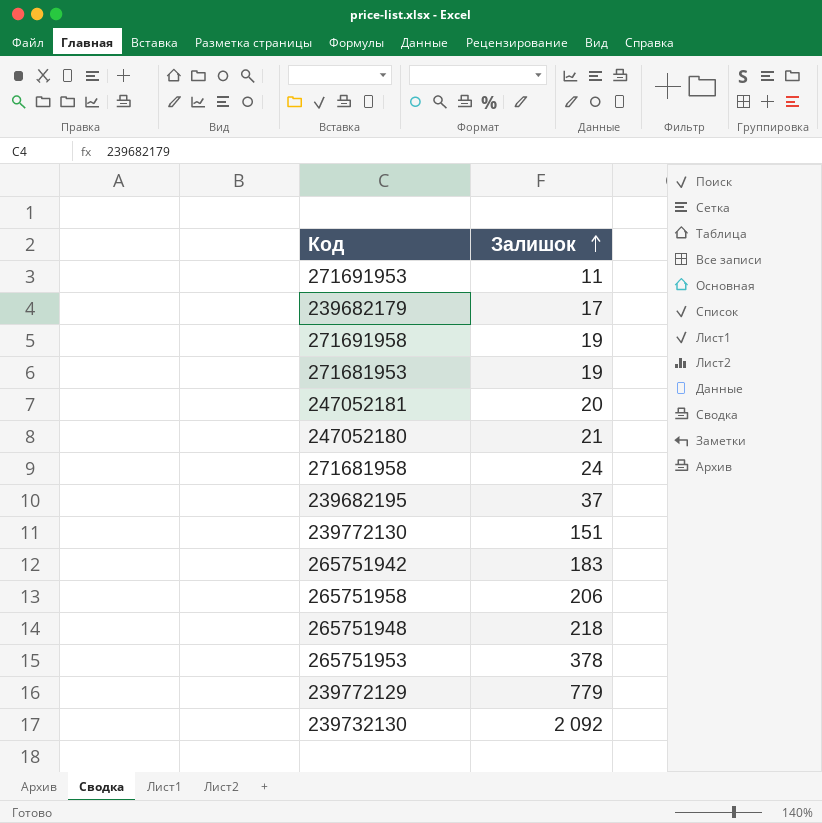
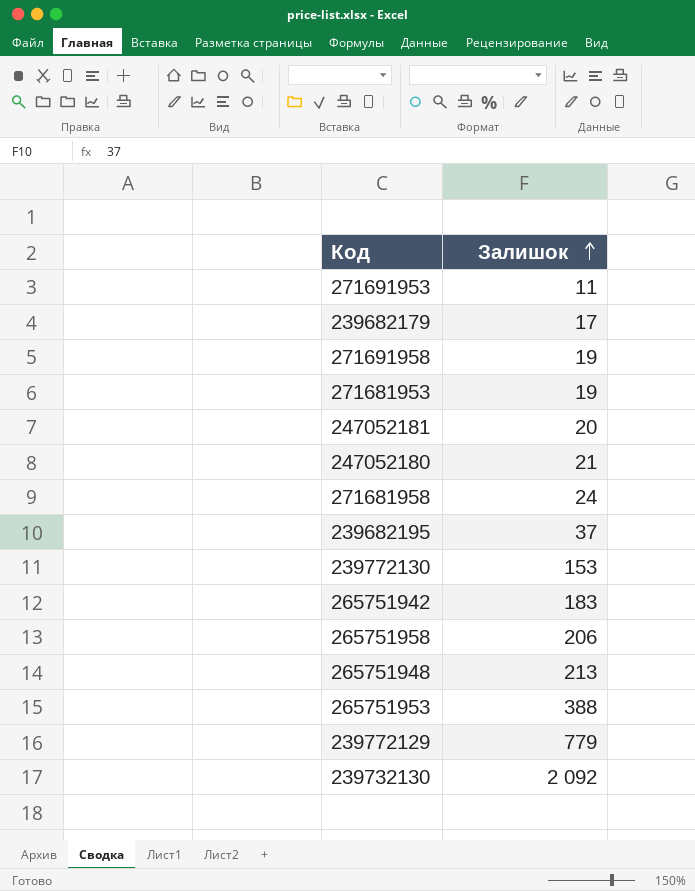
239772130 | Залишок: 151 -> 153
265751948 | Залишок: 218 -> 213
265751953 | Залишок: 378 -> 388

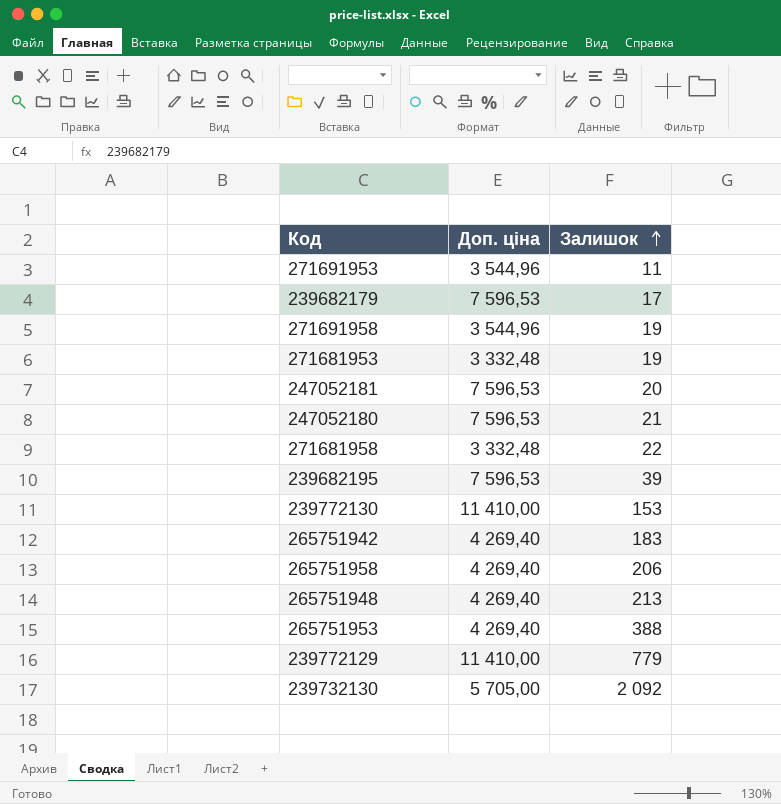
column Доп. ціна | position: none -> 2
271681958 | Залишок: 24 -> 22
239682195 | Залишок: 37 -> 39

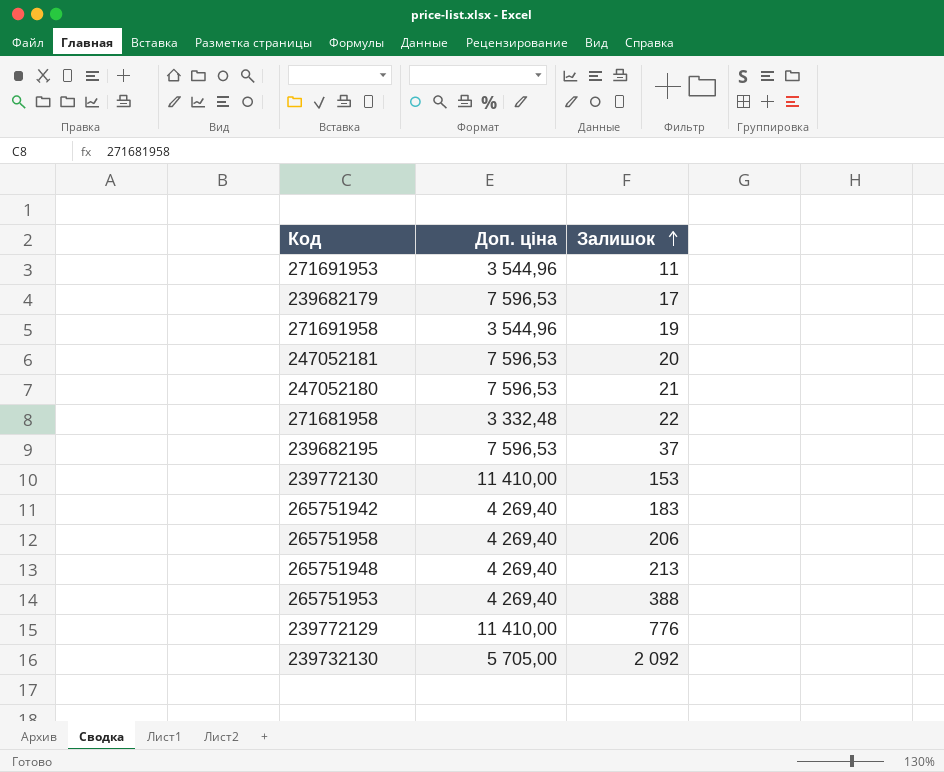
row 271681953: 3 332,48 | 19 -> none
239682195 | Залишок: 39 -> 37
239772129 | Залишок: 779 -> 776

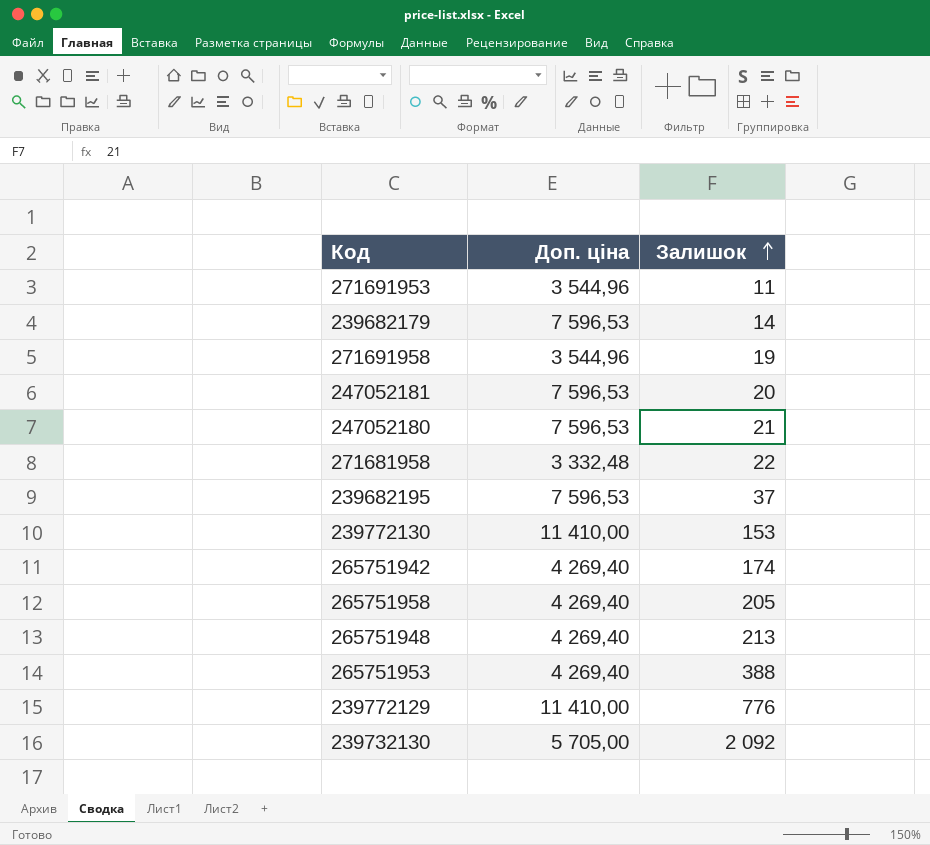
239682179 | Залишок: 17 -> 14
265751942 | Залишок: 183 -> 174
265751958 | Залишок: 206 -> 205

